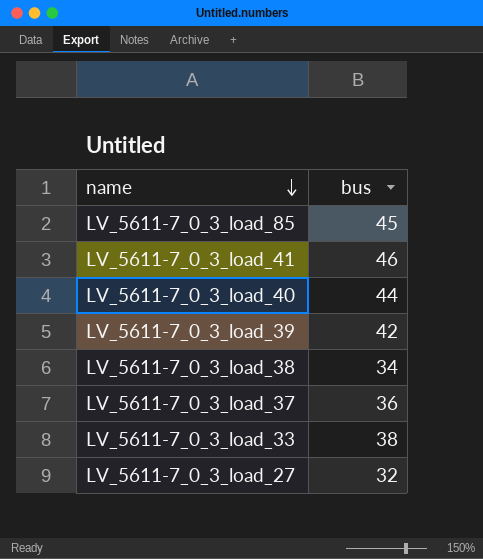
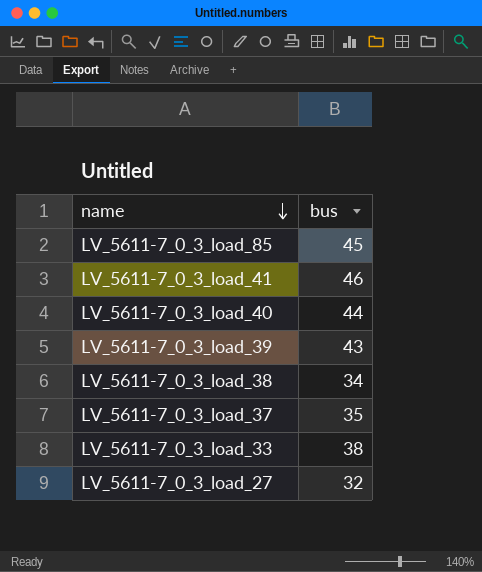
LV_5611-7_0_3_load_39 | bus: 42 -> 43
LV_5611-7_0_3_load_37 | bus: 36 -> 35

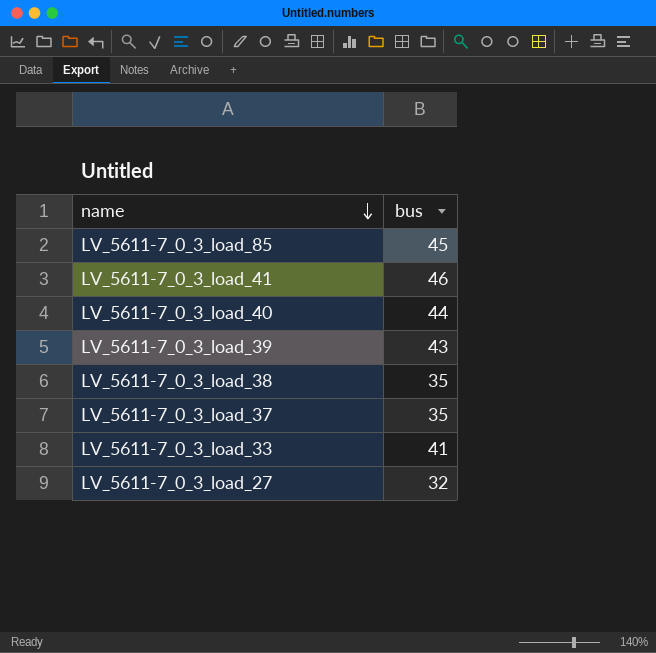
LV_5611-7_0_3_load_38 | bus: 34 -> 35
LV_5611-7_0_3_load_33 | bus: 38 -> 41

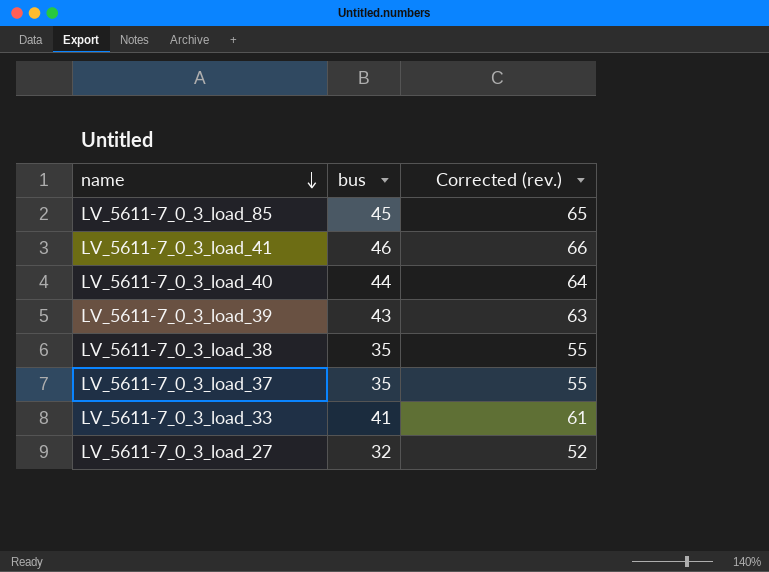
column Corrected (rev.) | formula: none -> [bus] + 20

